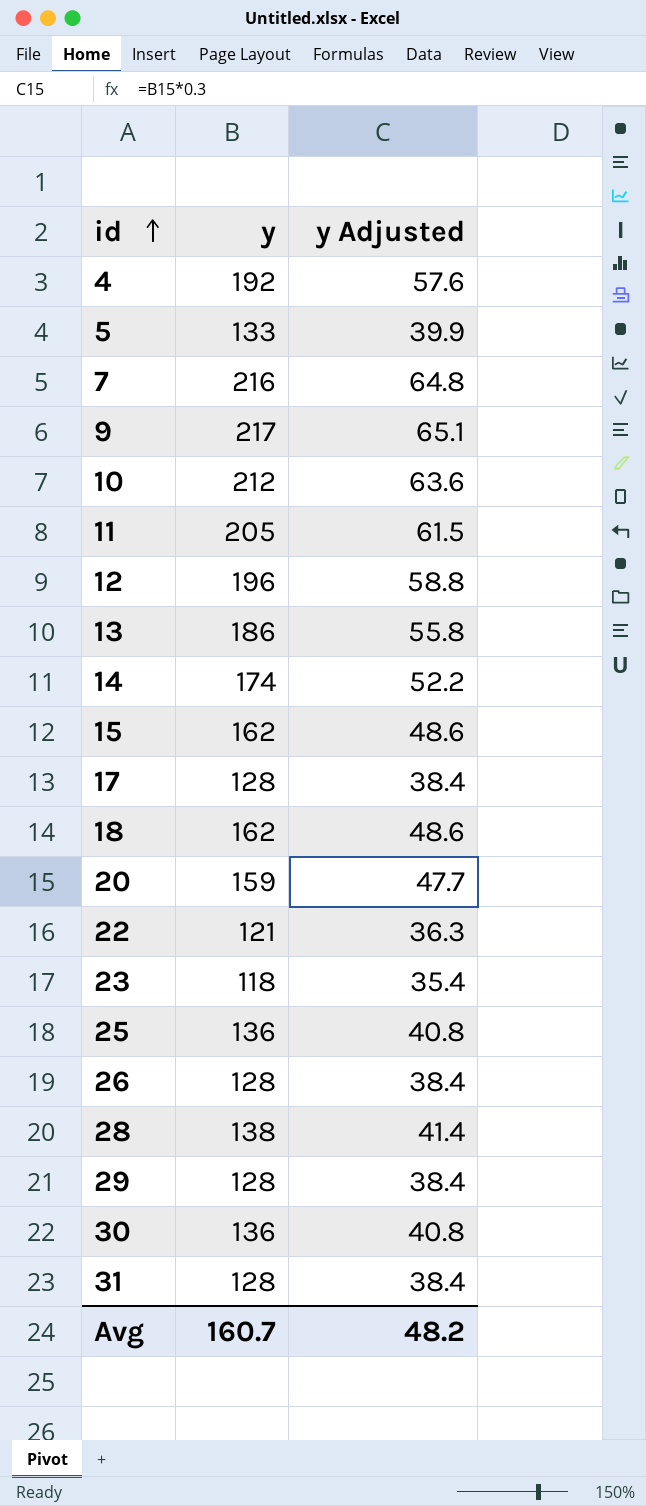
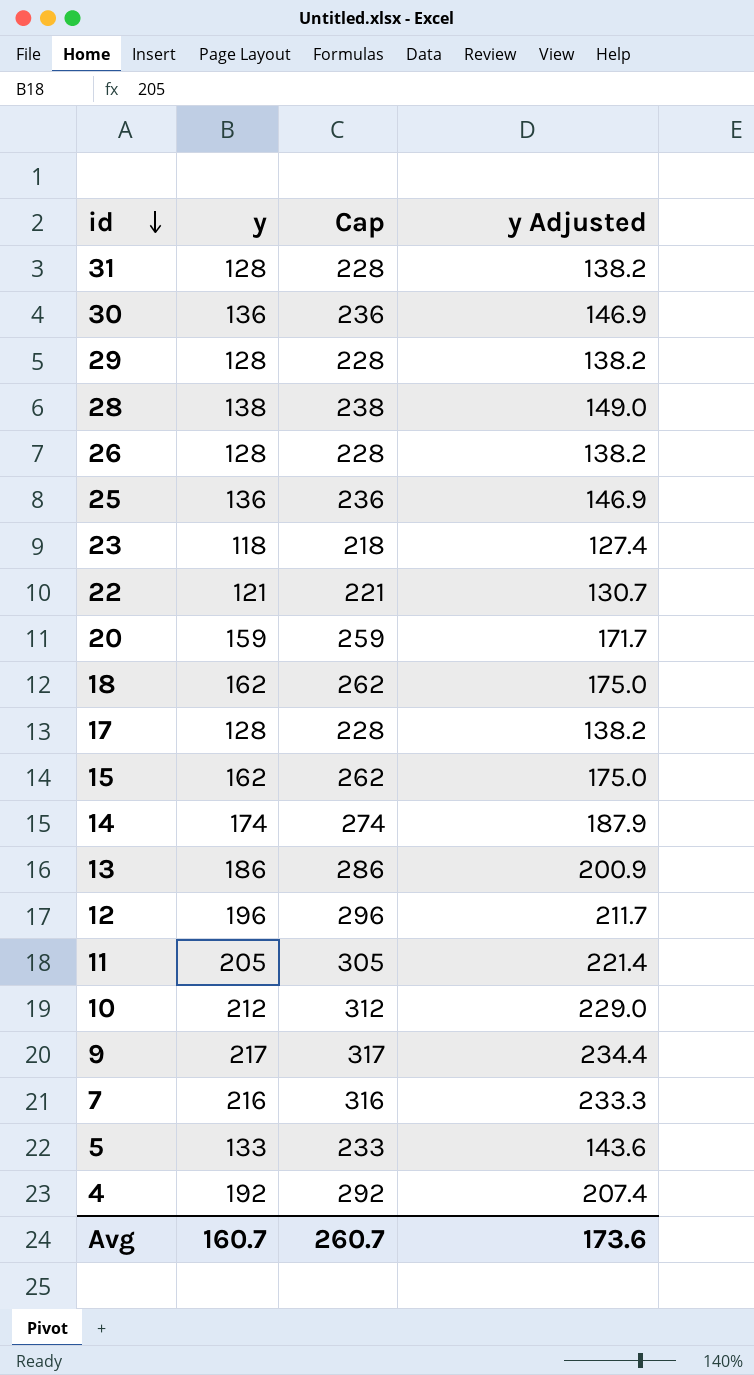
row order: id ascending -> id descending
column Cap | formula: none -> [y] + 100
column y Adjusted | formula: [y] * 0.3 -> [y] * 1.08
Avg | y Adjusted: 48.2 -> 173.6

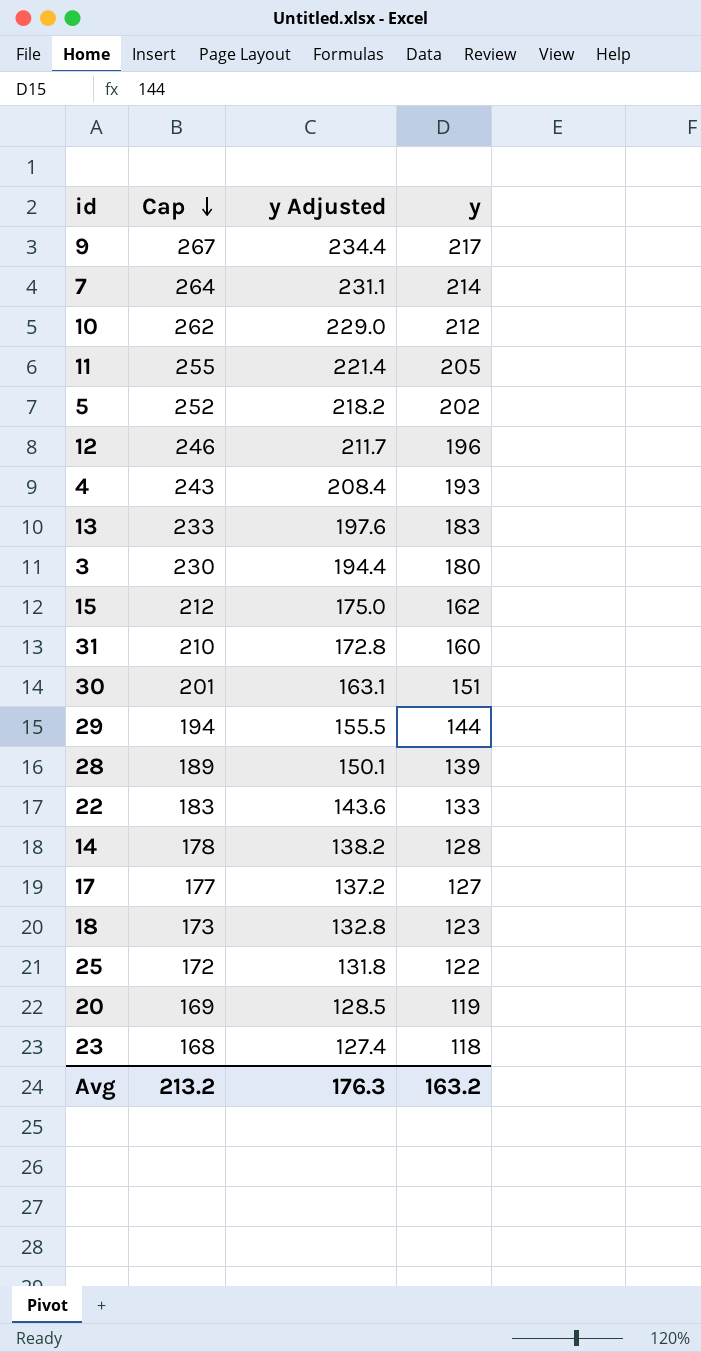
row order: id descending -> Cap descending
column Cap | formula: [y] + 100 -> [y] + 50
column y | position: 2 -> 4
row 26: 128 | 228 | 138.2 -> none
7 | y Adjusted: 233.3 -> 231.1
7 | y: 216 -> 214
5 | y Adjusted: 143.6 -> 218.2
5 | y: 133 -> 202
4 | y Adjusted: 207.4 -> 208.4
4 | y: 192 -> 193
13 | y Adjusted: 200.9 -> 197.6
13 | y: 186 -> 183
row 3: none -> 230 | 194.4 | 180
31 | y Adjusted: 138.2 -> 172.8
31 | y: 128 -> 160
30 | y Adjusted: 146.9 -> 163.1
30 | y: 136 -> 151
29 | y Adjusted: 138.2 -> 155.5
29 | y: 128 -> 144
28 | y Adjusted: 149.0 -> 150.1
28 | y: 138 -> 139
22 | y Adjusted: 130.7 -> 143.6
22 | y: 121 -> 133
14 | y Adjusted: 187.9 -> 138.2
14 | y: 174 -> 128
17 | y Adjusted: 138.2 -> 137.2
17 | y: 128 -> 127
18 | y Adjusted: 175.0 -> 132.8
18 | y: 162 -> 123
25 | y Adjusted: 146.9 -> 131.8
25 | y: 136 -> 122
20 | y Adjusted: 171.7 -> 128.5
20 | y: 159 -> 119
Avg | Cap: 260.7 -> 213.2
Avg | y Adjusted: 173.6 -> 176.3
Avg | y: 160.7 -> 163.2

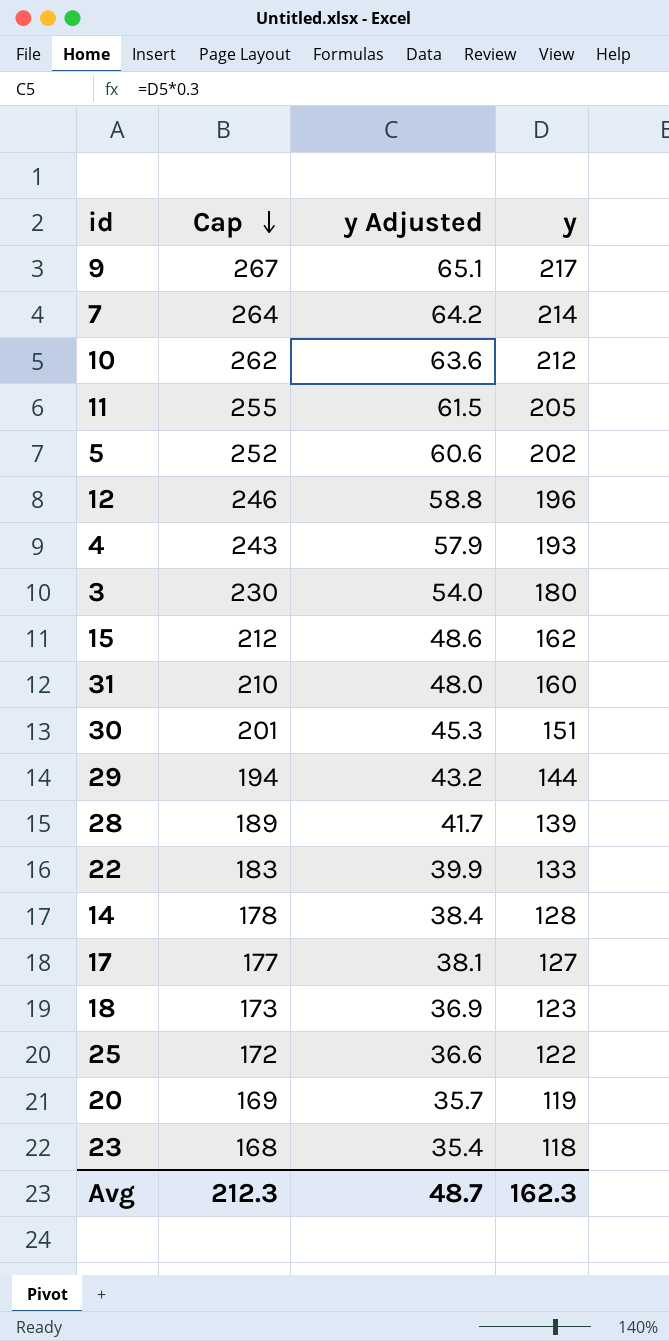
column y Adjusted | formula: [y] * 1.08 -> [y] * 0.3
row 13: 233 | 197.6 | 183 -> none
Avg | Cap: 213.2 -> 212.3
Avg | y Adjusted: 176.3 -> 48.7
Avg | y: 163.2 -> 162.3

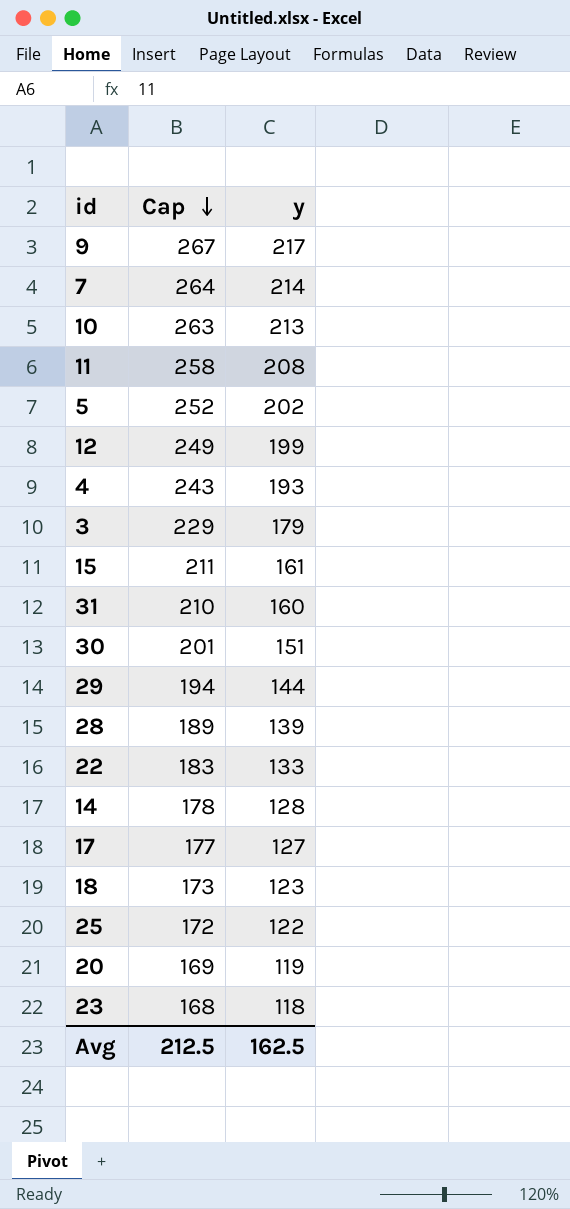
column y Adjusted | formula: [y] * 0.3 -> none
10 | Cap: 262 -> 263
10 | y: 212 -> 213
11 | Cap: 255 -> 258
11 | y: 205 -> 208
12 | Cap: 246 -> 249
12 | y: 196 -> 199
3 | Cap: 230 -> 229
3 | y: 180 -> 179
15 | Cap: 212 -> 211
15 | y: 162 -> 161
Avg | Cap: 212.3 -> 212.5
Avg | y: 162.3 -> 162.5

